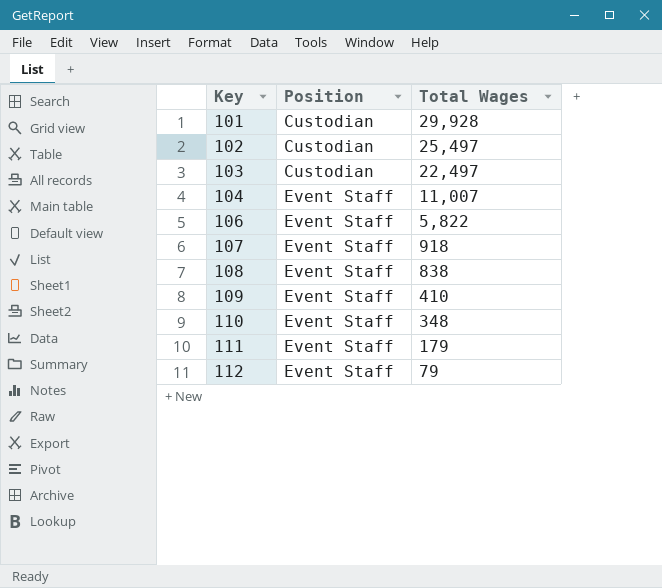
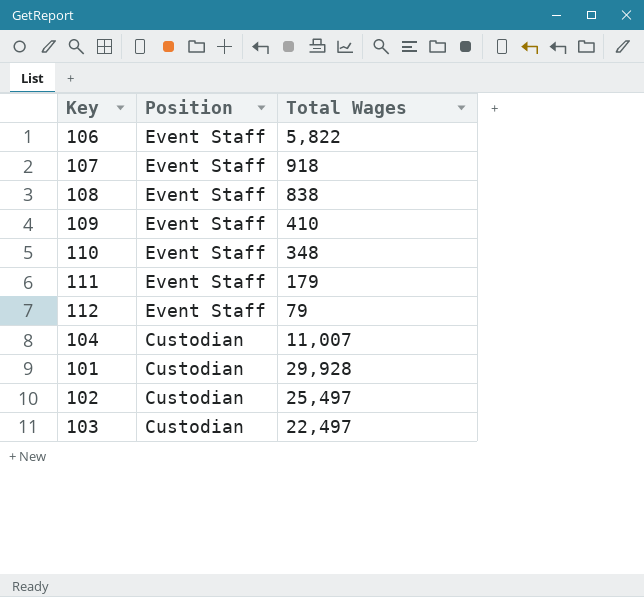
row order: Key ascending -> Position descending
104 | Position: Event Staff -> Custodian

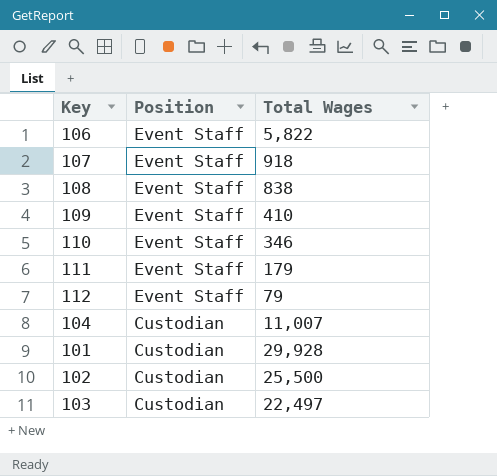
110 | Total Wages: 348 -> 346
102 | Total Wages: 25,497 -> 25,500

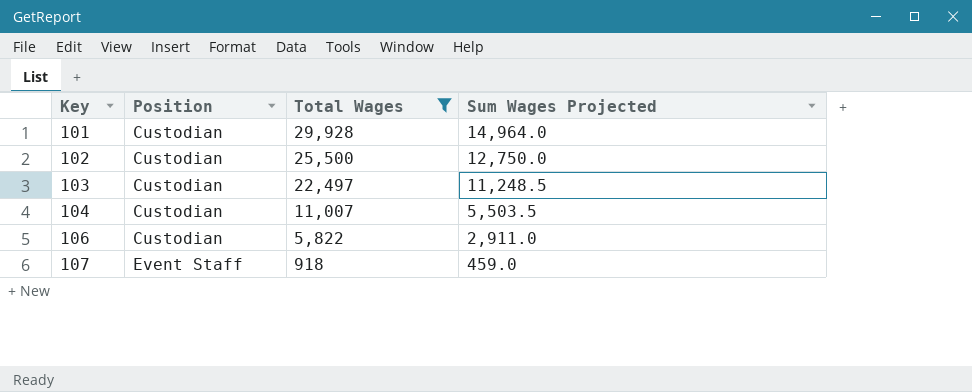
filter: none -> Total Wages >= 918
row order: Position descending -> Key ascending
column Sum Wages Projected | formula: none -> [Total Wages] * 0.5
106 | Position: Event Staff -> Custodian

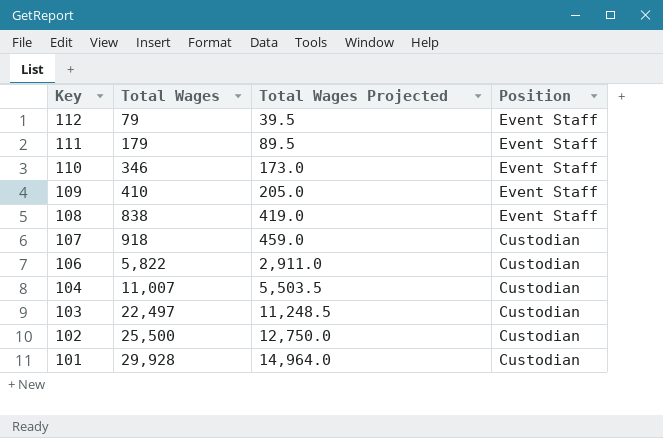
filter: Total Wages >= 918 -> none
row order: Key ascending -> Key descending
column name: Sum Wages Projected -> Total Wages Projected
column Position | position: 2 -> 4
107 | Position: Event Staff -> Custodian

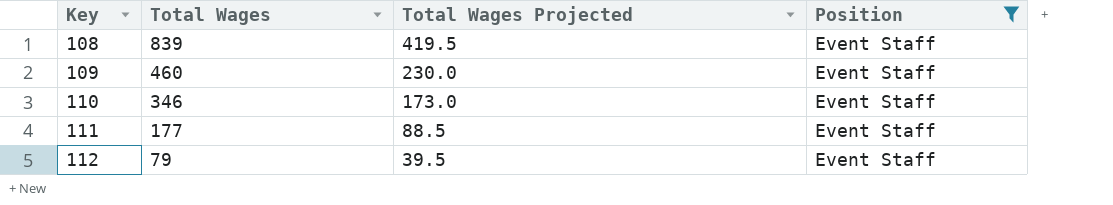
filter: none -> Position = Event Staff
row order: Key descending -> Key ascending
108 | Total Wages: 838 -> 839
108 | Total Wages Projected: 419.0 -> 419.5
109 | Total Wages: 410 -> 460
109 | Total Wages Projected: 205.0 -> 230.0
111 | Total Wages: 179 -> 177
111 | Total Wages Projected: 89.5 -> 88.5

